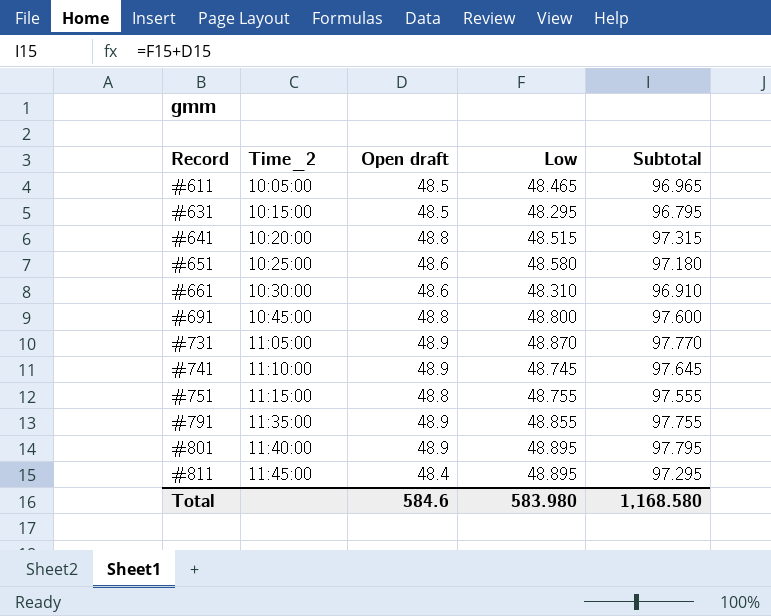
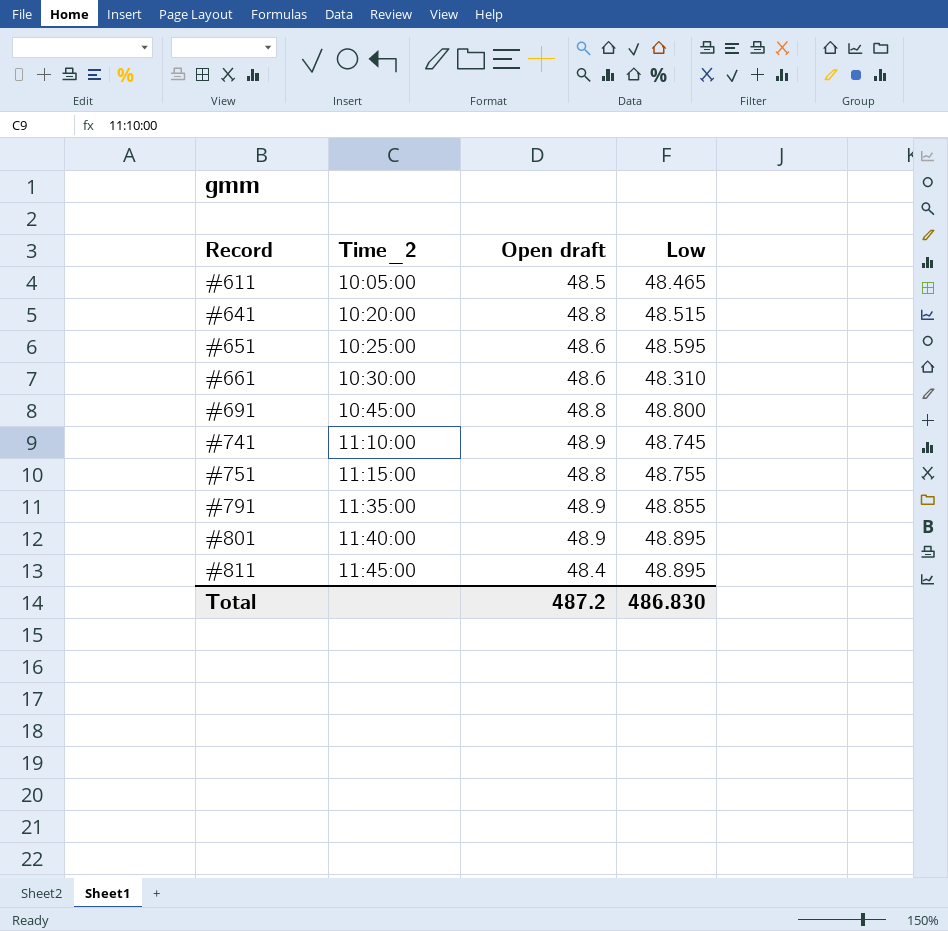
column Subtotal | formula: [Open draft] + [Low] -> none
row #631: 10:15:00 | 48.5 | 48.295 | 96.795 -> none
row #731: 11:05:00 | 48.9 | 48.870 | 97.770 -> none
#651 | Low: 48.580 -> 48.595
Total | Open draft: 584.6 -> 487.2
Total | Low: 583.980 -> 486.830

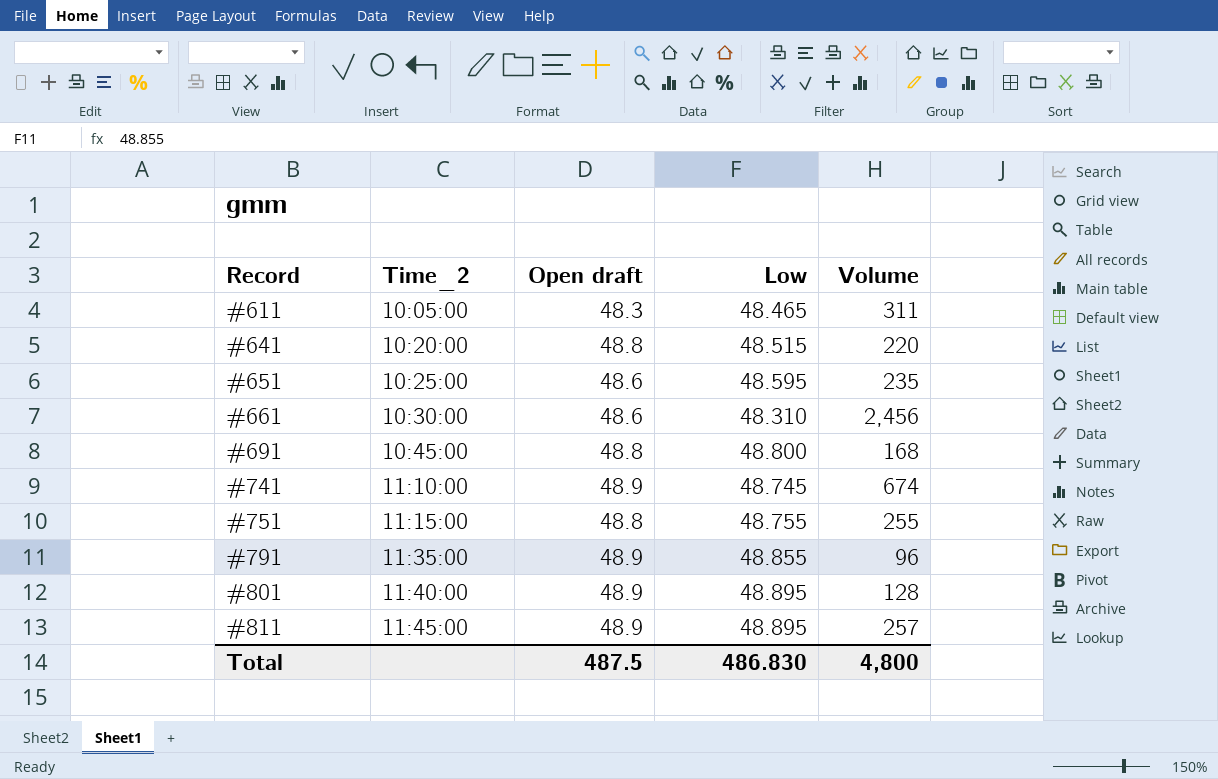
column Volume | position: none -> 5
#611 | Open draft: 48.5 -> 48.3
#811 | Open draft: 48.4 -> 48.9
Total | Open draft: 487.2 -> 487.5

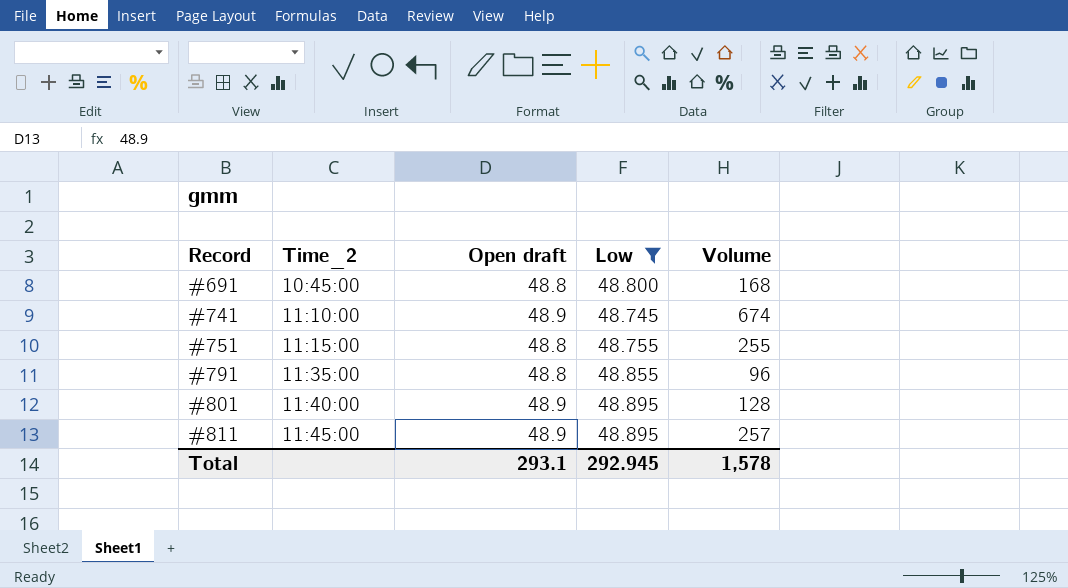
filter: none -> Low >= 48.745
#791 | Open draft: 48.9 -> 48.8
Total | Open draft: 487.5 -> 293.1
Total | Low: 486.830 -> 292.945
Total | Volume: 4,800 -> 1,578

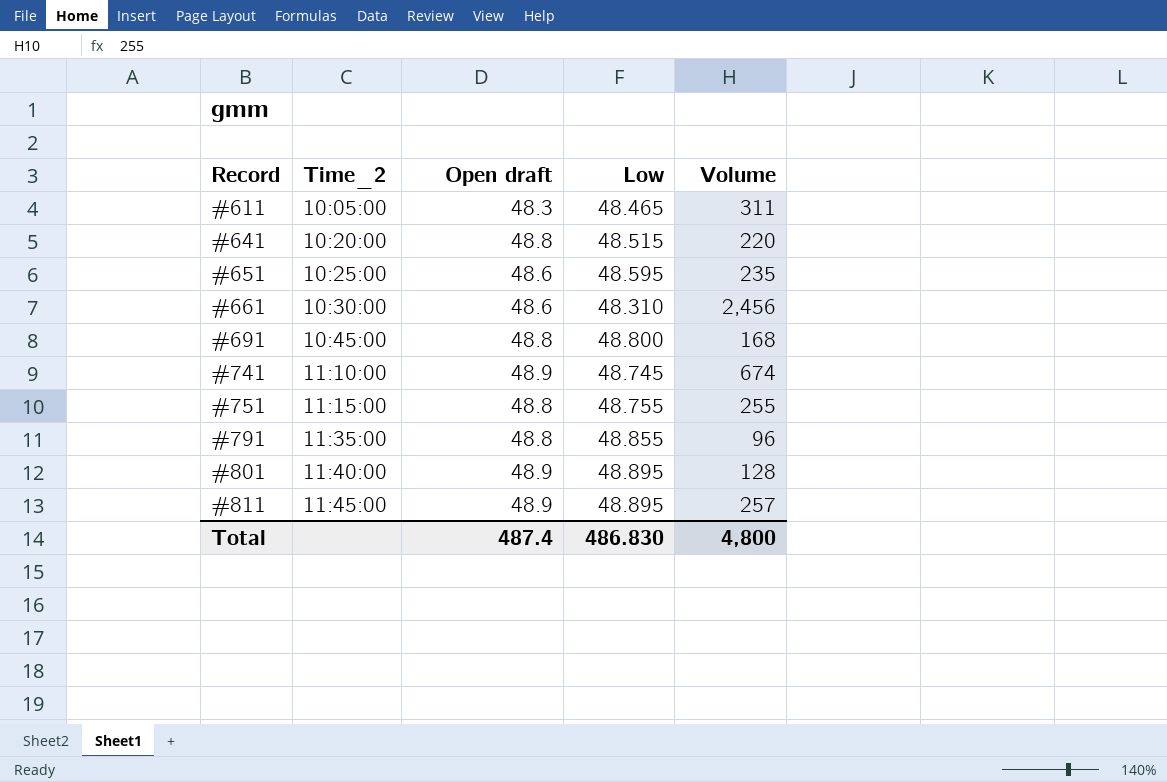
filter: Low >= 48.745 -> none
Total | Open draft: 293.1 -> 487.4
Total | Low: 292.945 -> 486.830
Total | Volume: 1,578 -> 4,800

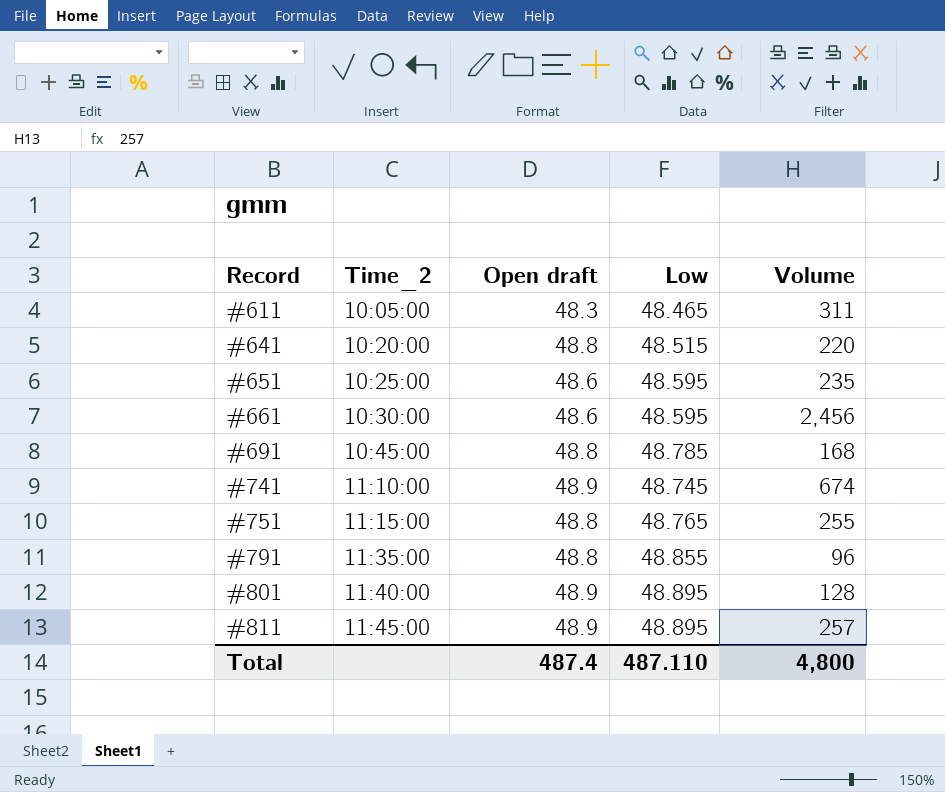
#661 | Low: 48.310 -> 48.595
#691 | Low: 48.800 -> 48.785
#751 | Low: 48.755 -> 48.765
Total | Low: 486.830 -> 487.110

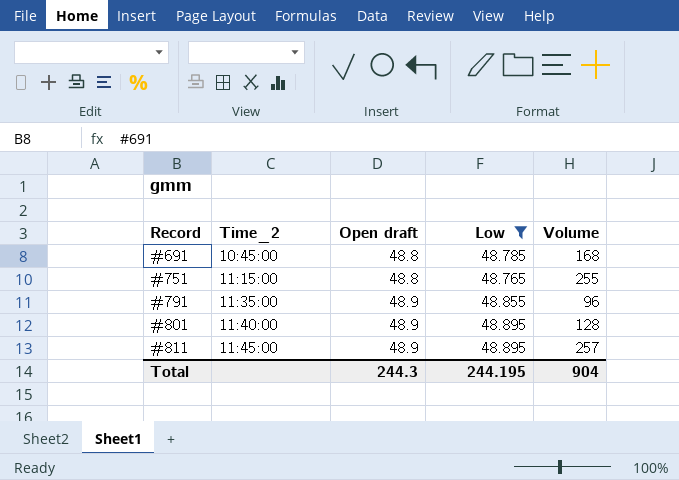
filter: none -> Low >= 48.765
#791 | Open draft: 48.8 -> 48.9
Total | Open draft: 487.4 -> 244.3
Total | Low: 487.110 -> 244.195
Total | Volume: 4,800 -> 904

